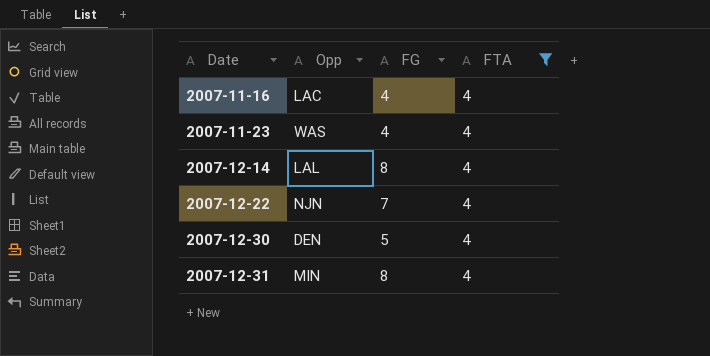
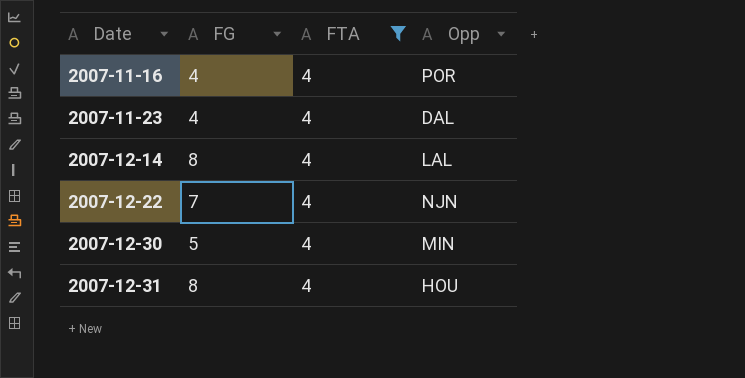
column Opp | position: 2 -> 4
2007-11-16 | Opp: LAC -> POR
2007-11-23 | Opp: WAS -> DAL
2007-12-30 | Opp: DEN -> MIN
2007-12-31 | Opp: MIN -> HOU

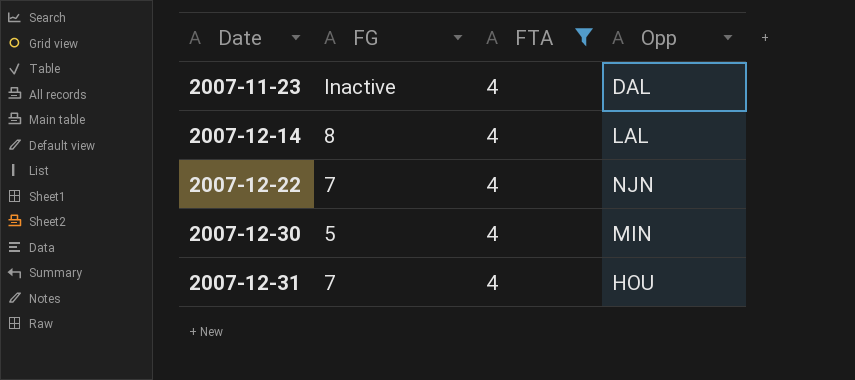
row 2007-11-16: 4 | 4 | POR -> none
2007-11-23 | FG: 4 -> Inactive
2007-12-31 | FG: 8 -> 7

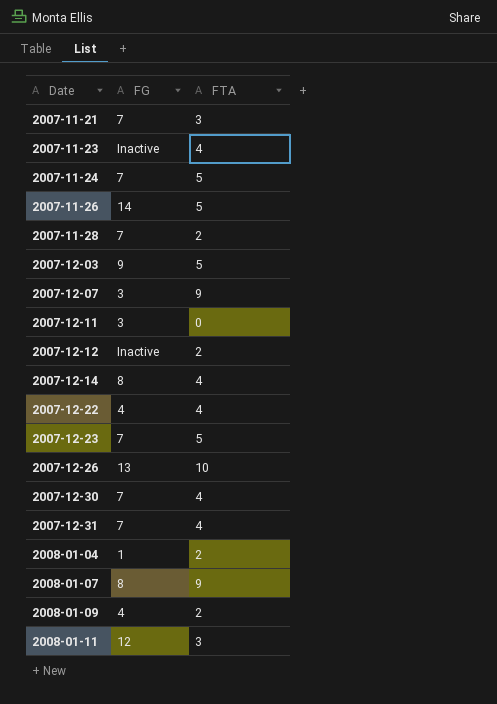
filter: FTA = 4 -> none
column Opp | position: 4 -> none
2007-12-22 | FG: 7 -> 4
2007-12-30 | FG: 5 -> 7

